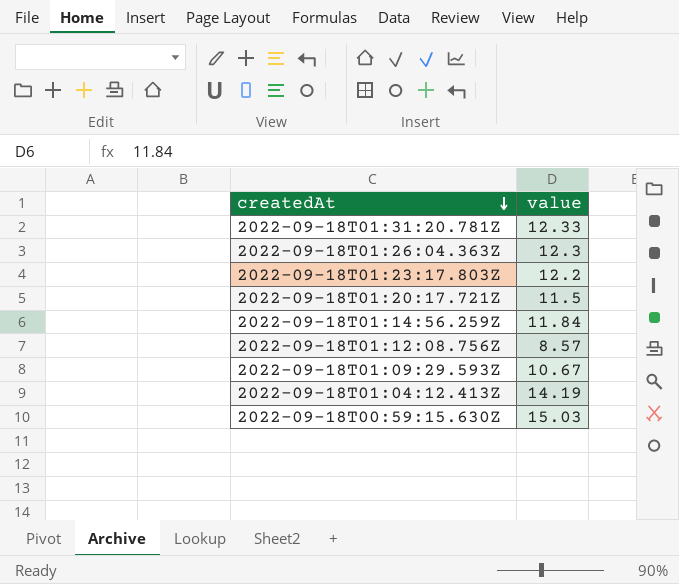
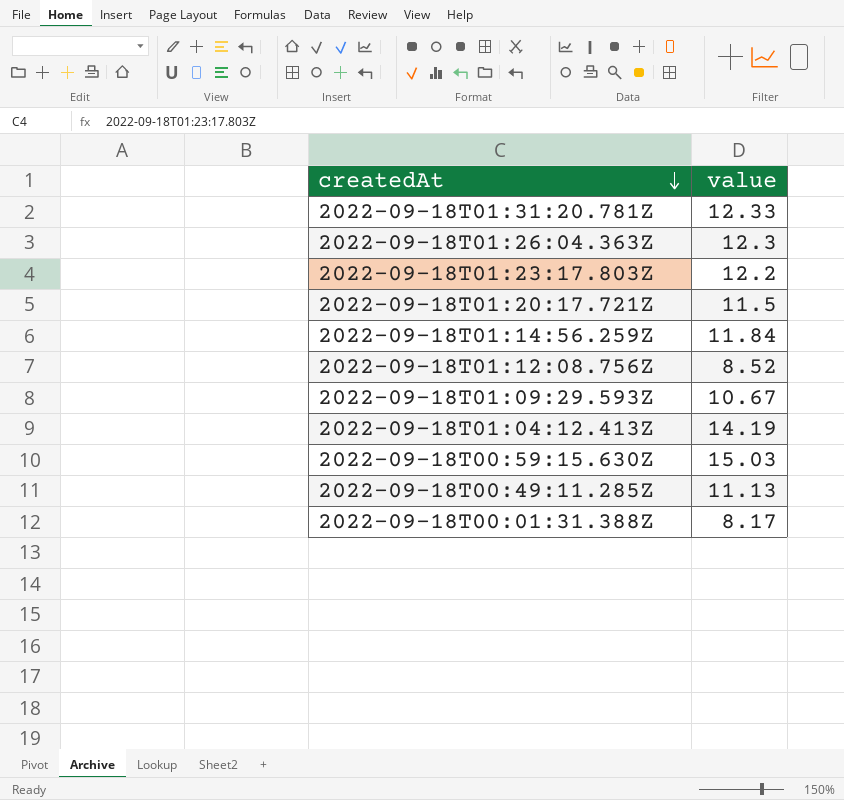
2022-09-18T01:12:08.756Z | value: 8.57 -> 8.52
row 2022-09-18T00:49:11.285Z: none -> 11.13
row 2022-09-18T00:01:31.388Z: none -> 8.17

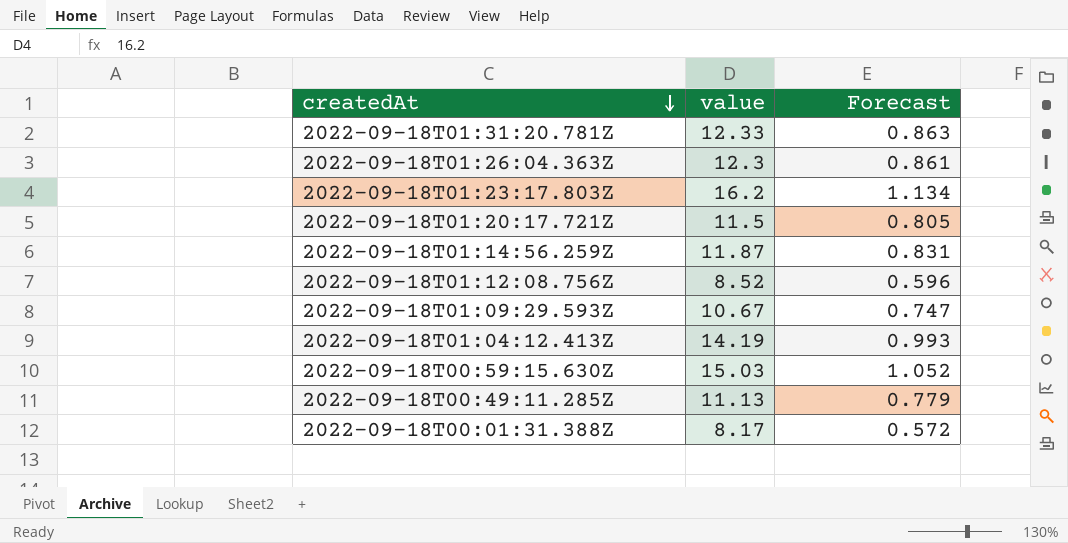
column Forecast | formula: none -> [value] * 0.07
2022-09-18T01:23:17.803Z | value: 12.2 -> 16.2
2022-09-18T01:14:56.259Z | value: 11.84 -> 11.87

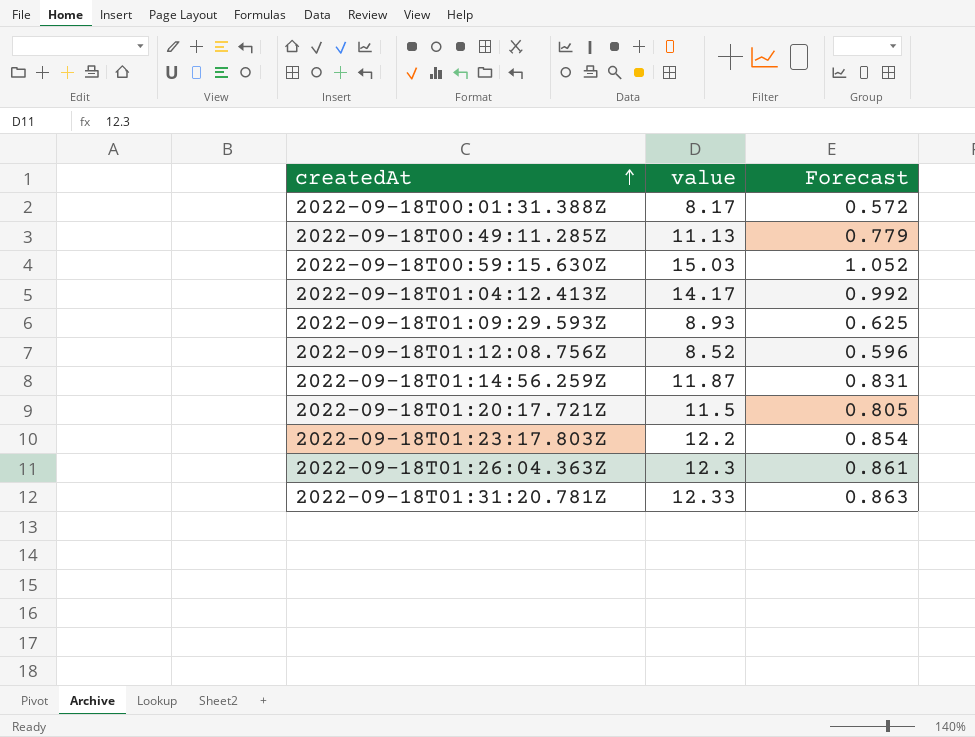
row order: createdAt descending -> createdAt ascending
2022-09-18T01:04:12.413Z | value: 14.19 -> 14.17
2022-09-18T01:04:12.413Z | Forecast: 0.993 -> 0.992
2022-09-18T01:09:29.593Z | value: 10.67 -> 8.93
2022-09-18T01:09:29.593Z | Forecast: 0.747 -> 0.625
2022-09-18T01:23:17.803Z | value: 16.2 -> 12.2
2022-09-18T01:23:17.803Z | Forecast: 1.134 -> 0.854

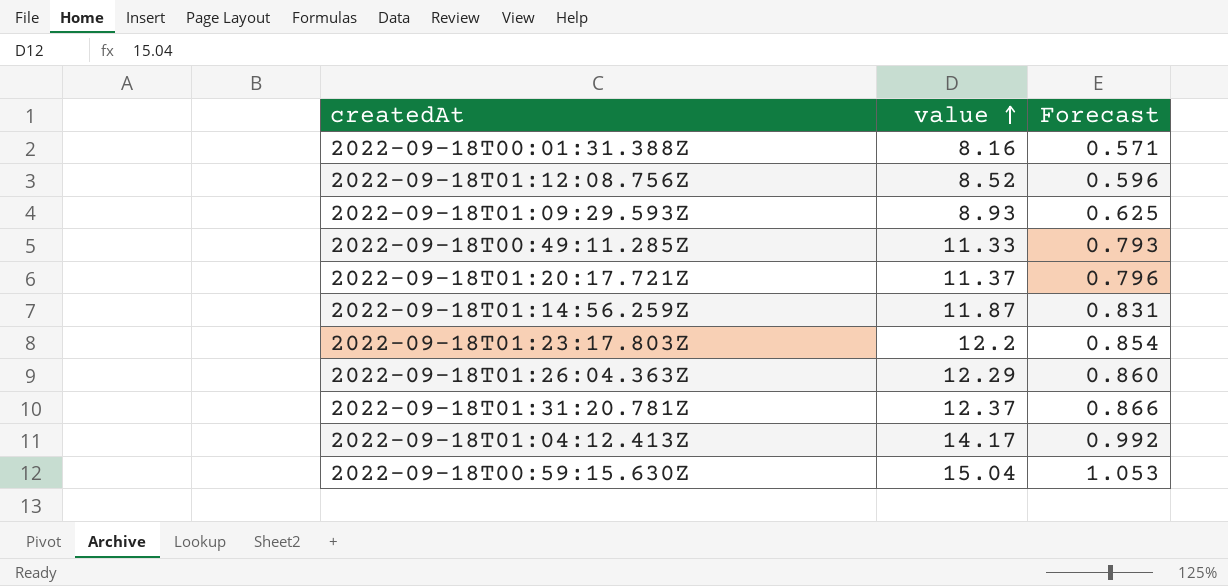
row order: createdAt ascending -> value ascending
2022-09-18T00:01:31.388Z | value: 8.17 -> 8.16
2022-09-18T00:01:31.388Z | Forecast: 0.572 -> 0.571
2022-09-18T00:49:11.285Z | value: 11.13 -> 11.33
2022-09-18T00:49:11.285Z | Forecast: 0.779 -> 0.793
2022-09-18T01:20:17.721Z | value: 11.5 -> 11.37
2022-09-18T01:20:17.721Z | Forecast: 0.805 -> 0.796
2022-09-18T01:26:04.363Z | value: 12.3 -> 12.29
2022-09-18T01:26:04.363Z | Forecast: 0.861 -> 0.860
2022-09-18T01:31:20.781Z | value: 12.33 -> 12.37
2022-09-18T01:31:20.781Z | Forecast: 0.863 -> 0.866
2022-09-18T00:59:15.630Z | value: 15.03 -> 15.04
2022-09-18T00:59:15.630Z | Forecast: 1.052 -> 1.053

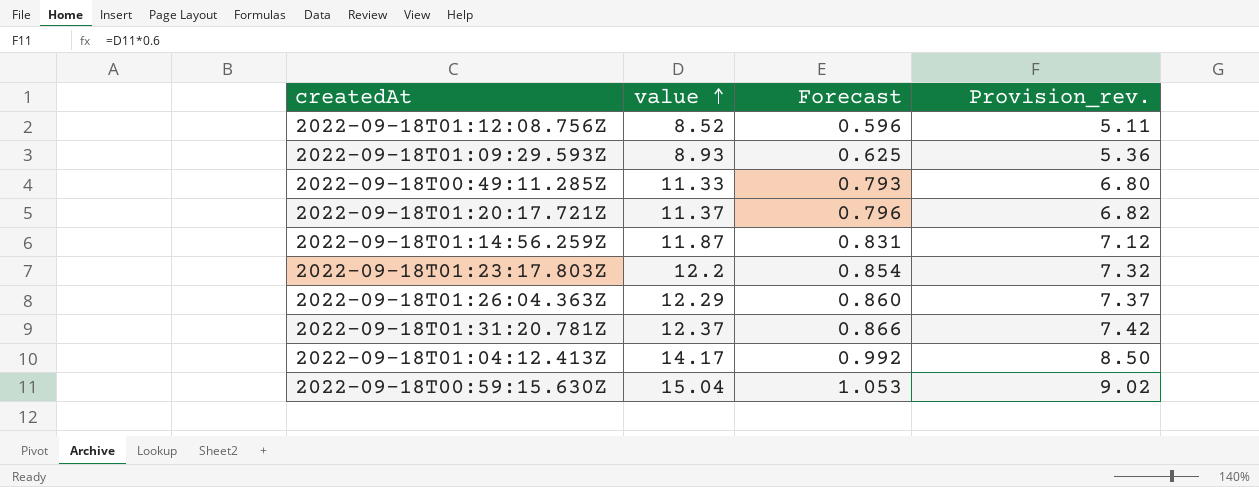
column Provision_rev. | formula: none -> [value] * 0.6
row 2022-09-18T00:01:31.388Z: 8.16 | 0.571 -> none

